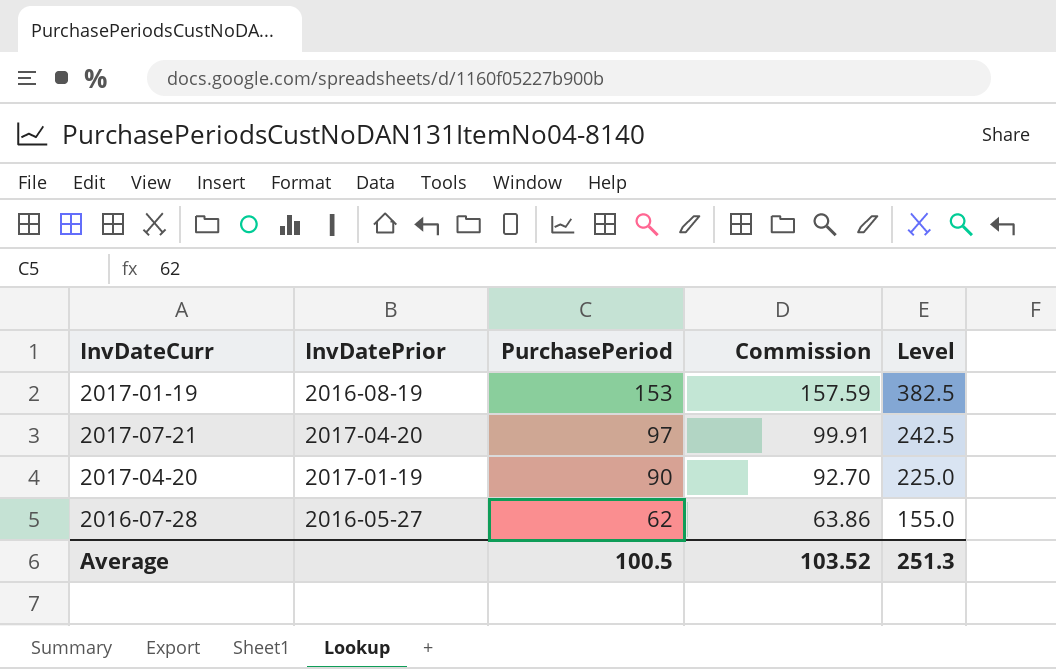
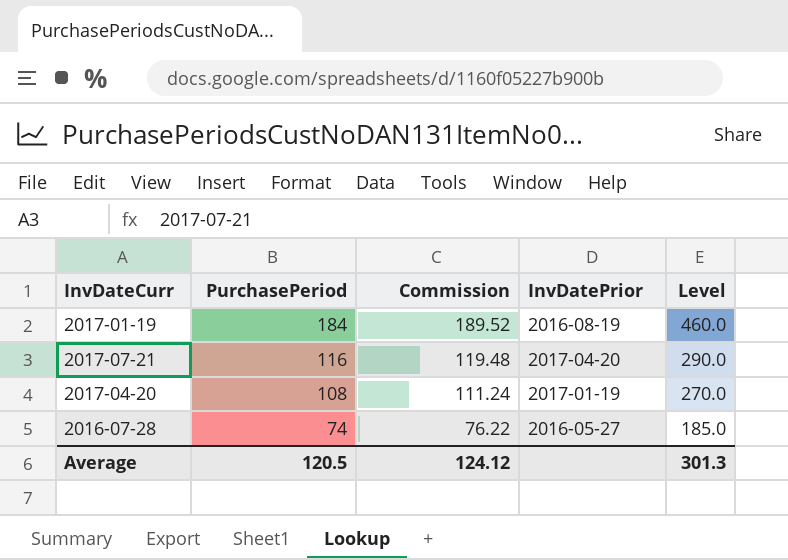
column InvDatePrior | position: 2 -> 4
2017-01-19 | PurchasePeriod: 153 -> 184
2017-01-19 | Commission: 157.59 -> 189.52
2017-01-19 | Level: 382.5 -> 460.0
2017-07-21 | PurchasePeriod: 97 -> 116
2017-07-21 | Commission: 99.91 -> 119.48
2017-07-21 | Level: 242.5 -> 290.0
2017-04-20 | PurchasePeriod: 90 -> 108
2017-04-20 | Commission: 92.70 -> 111.24
2017-04-20 | Level: 225.0 -> 270.0
2016-07-28 | PurchasePeriod: 62 -> 74
2016-07-28 | Commission: 63.86 -> 76.22
2016-07-28 | Level: 155.0 -> 185.0
Average | PurchasePeriod: 100.5 -> 120.5
Average | Commission: 103.52 -> 124.12
Average | Level: 251.3 -> 301.3

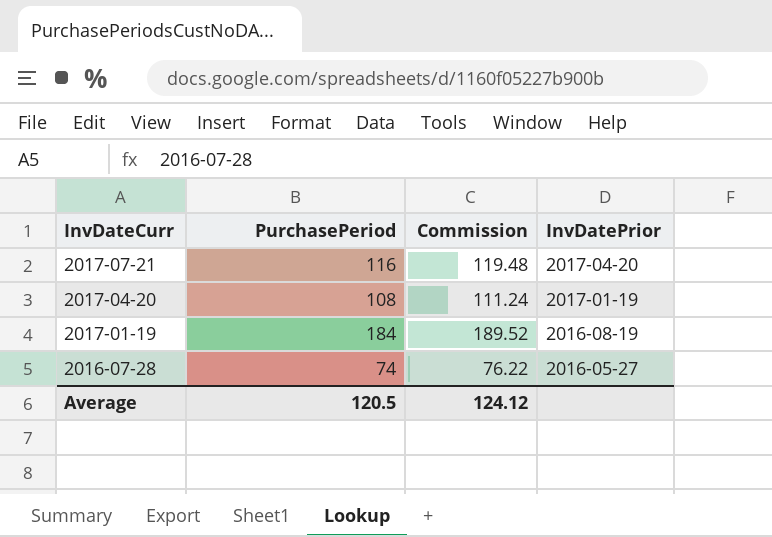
row order: PurchasePeriod descending -> InvDateCurr descending
column Level | formula: [PurchasePeriod] * 2.5 -> none

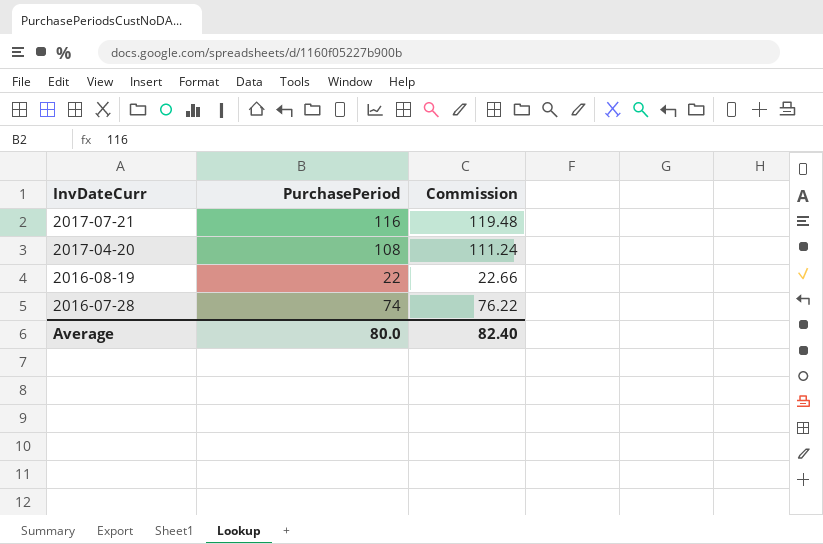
column InvDatePrior | position: 4 -> none
row 2017-01-19: 184 | 189.52 | 2016-08-19 -> none
row 2016-08-19: none -> 22 | 22.66
Average | PurchasePeriod: 120.5 -> 80.0
Average | Commission: 124.12 -> 82.40

